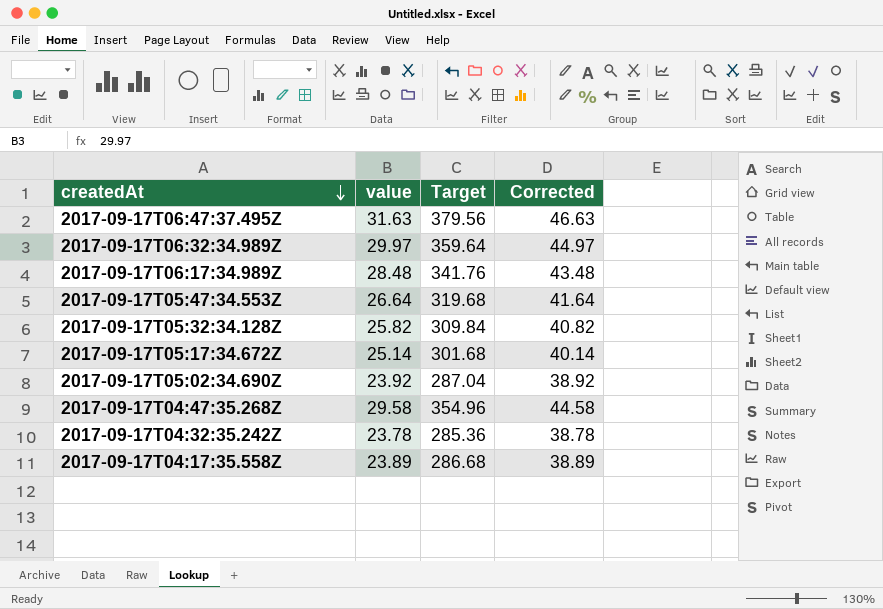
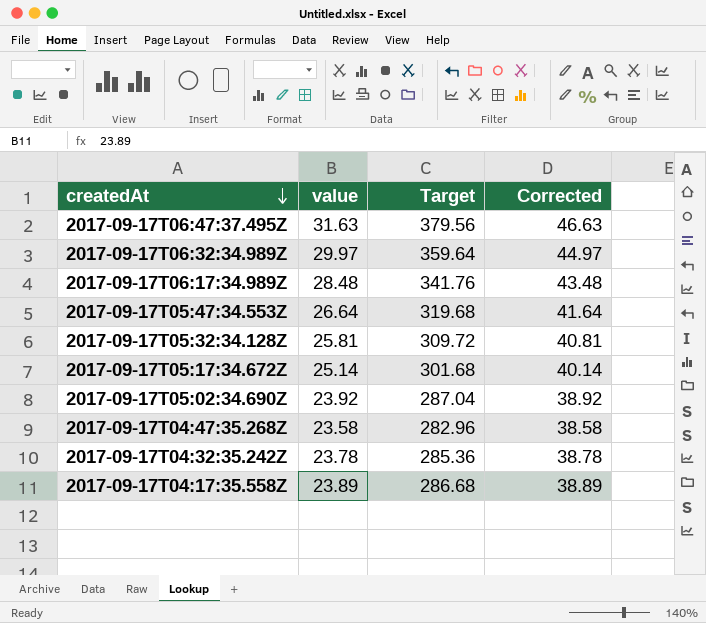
2017-09-17T05:32:34.128Z | value: 25.82 -> 25.81
2017-09-17T05:32:34.128Z | Target: 309.84 -> 309.72
2017-09-17T05:32:34.128Z | Corrected: 40.82 -> 40.81
2017-09-17T04:47:35.268Z | value: 29.58 -> 23.58
2017-09-17T04:47:35.268Z | Target: 354.96 -> 282.96
2017-09-17T04:47:35.268Z | Corrected: 44.58 -> 38.58

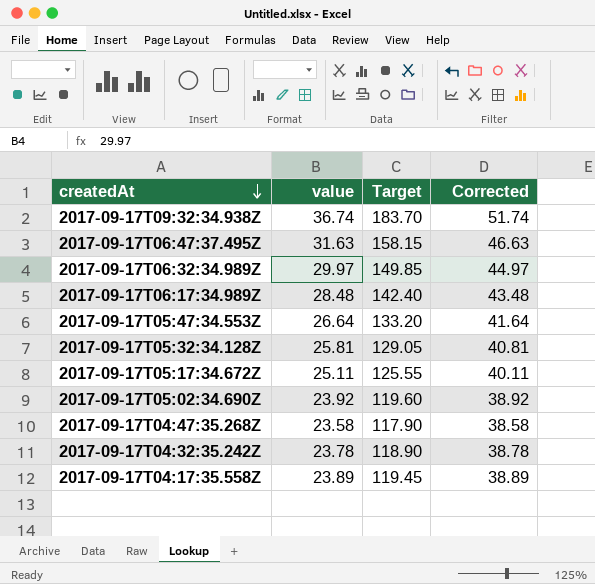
column Target | formula: [value] * 12 -> [value] * 5
row 2017-09-17T09:32:34.938Z: none -> 36.74 | 183.70 | 51.74
2017-09-17T05:17:34.672Z | value: 25.14 -> 25.11
2017-09-17T05:17:34.672Z | Corrected: 40.14 -> 40.11

